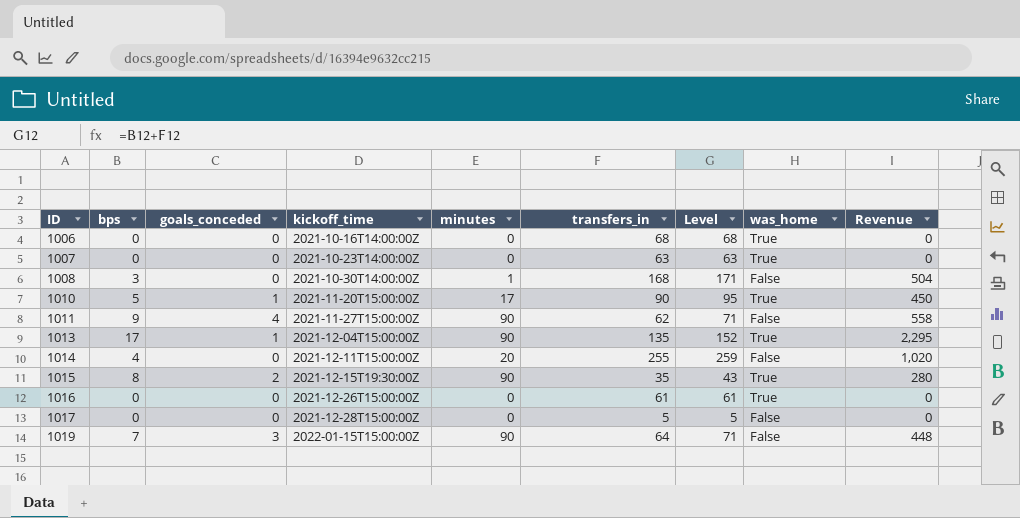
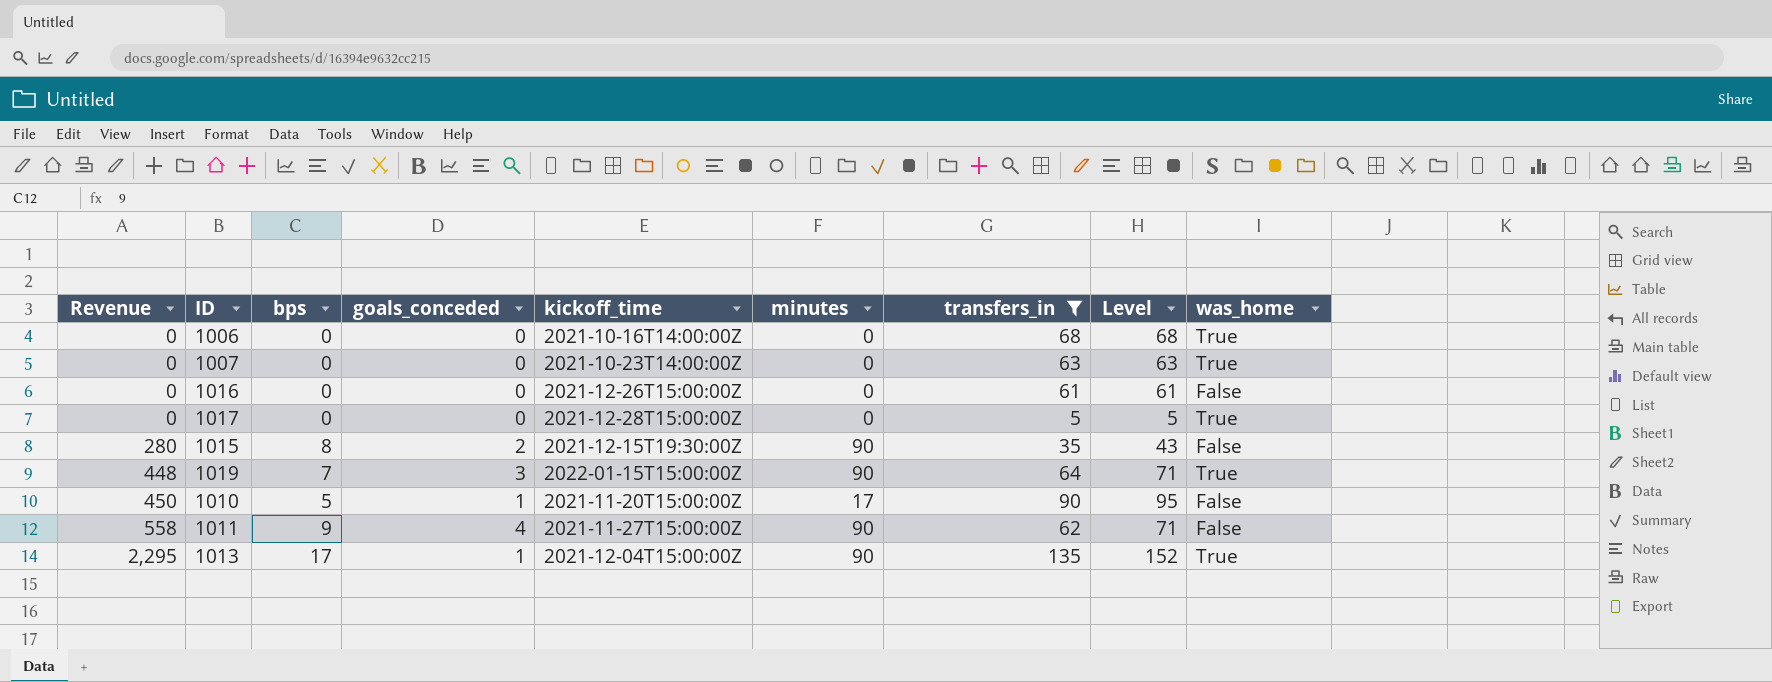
filter: none -> transfers_in <= 135
row order: ID ascending -> Revenue ascending
column Revenue | position: 9 -> 1
1016 | was_home: True -> False
1017 | was_home: False -> True
1015 | was_home: True -> False
1019 | was_home: False -> True
1010 | was_home: True -> False

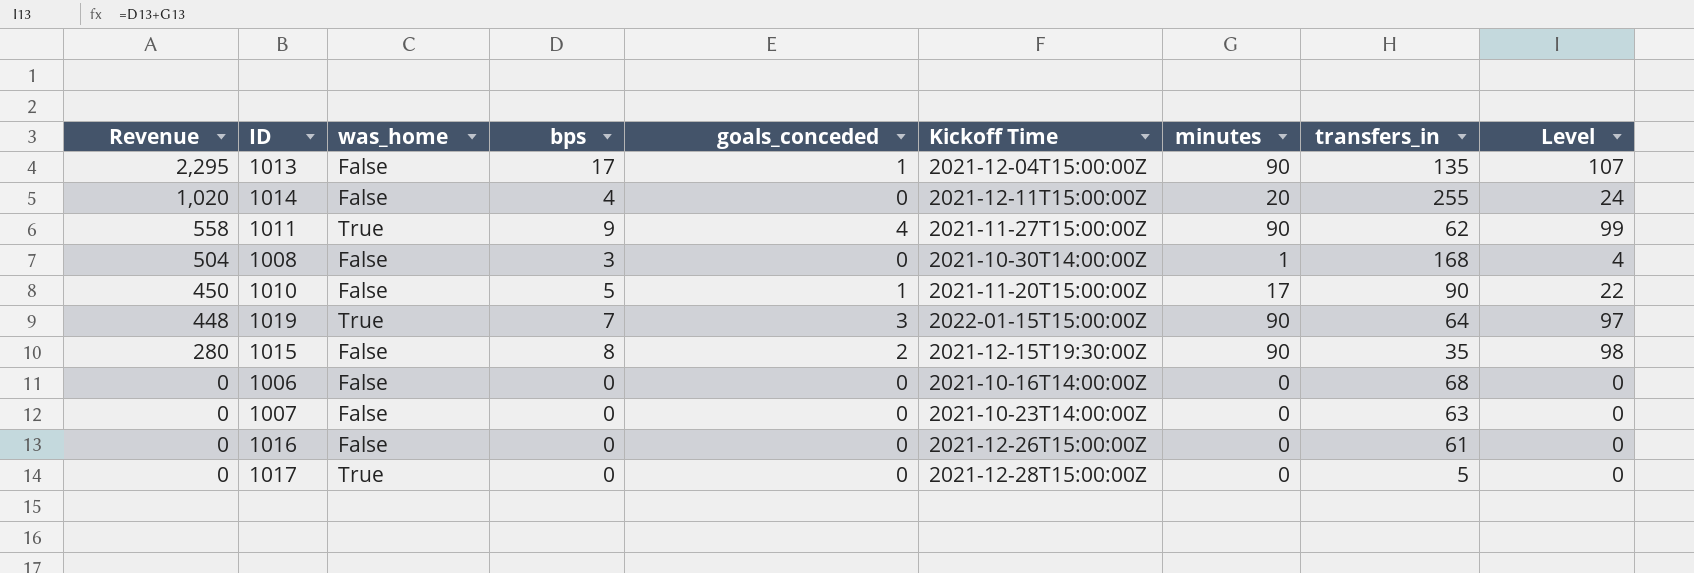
filter: transfers_in <= 135 -> none
row order: Revenue ascending -> Revenue descending
column was_home | position: 9 -> 3
column name: kickoff_time -> Kickoff Time
column Level | formula: [bps] + [transfers_in] -> [bps] + [minutes]
1013 | was_home: True -> False
1011 | was_home: False -> True
1006 | was_home: True -> False
1007 | was_home: True -> False

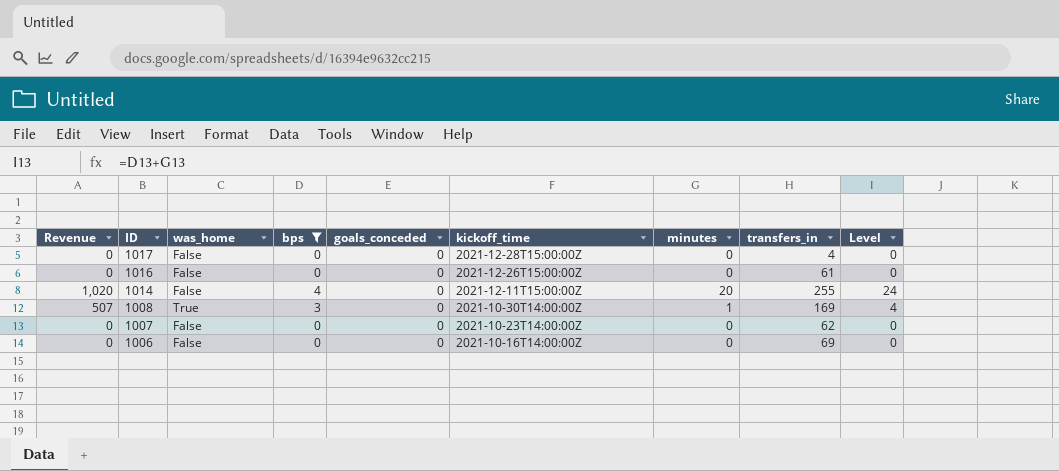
filter: none -> bps <= 4
row order: Revenue descending -> ID descending
column name: Kickoff Time -> kickoff_time
1017 | was_home: True -> False
1017 | transfers_in: 5 -> 4
1008 | Revenue: 504 -> 507
1008 | was_home: False -> True
1008 | transfers_in: 168 -> 169
1007 | transfers_in: 63 -> 62
1006 | transfers_in: 68 -> 69

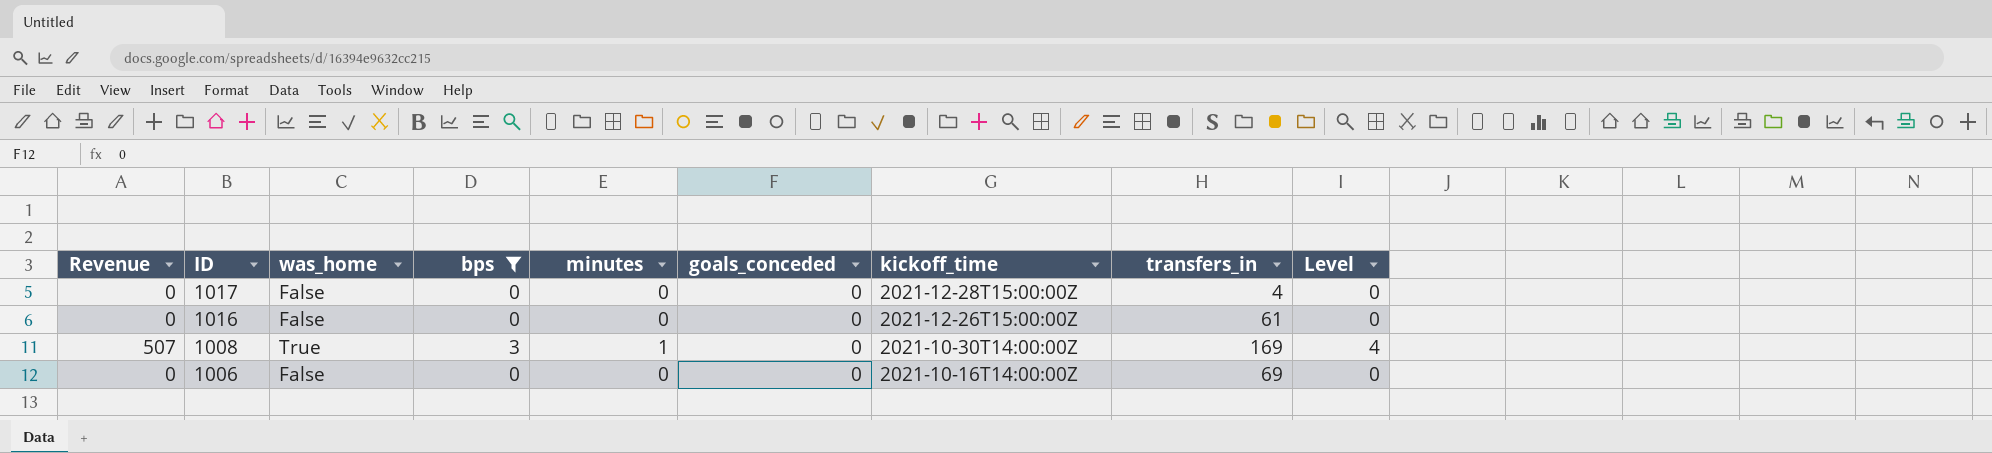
column minutes | position: 7 -> 5
row 1014: 1,020 | False | 4 | 0 | 2021-12-11T15:00:00Z | 20 | 255 | 24 -> none
row 1007: 0 | False | 0 | 0 | 2021-10-23T14:00:00Z | 0 | 62 | 0 -> none

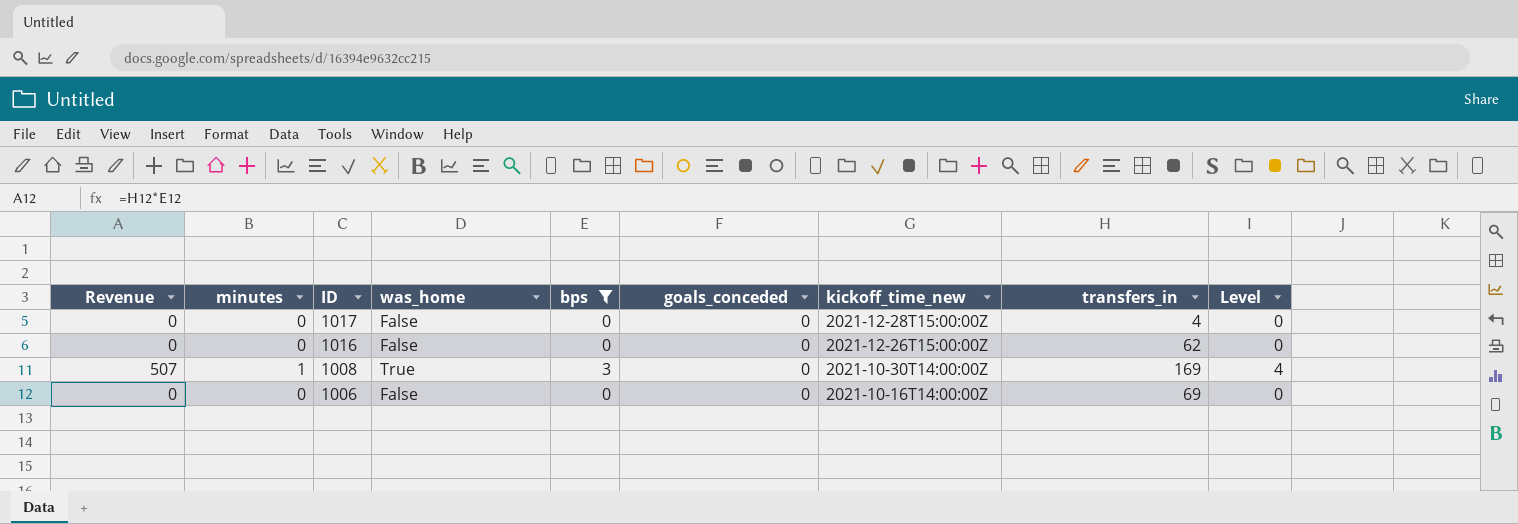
column minutes | position: 5 -> 2
column name: kickoff_time -> kickoff_time_new
1016 | transfers_in: 61 -> 62

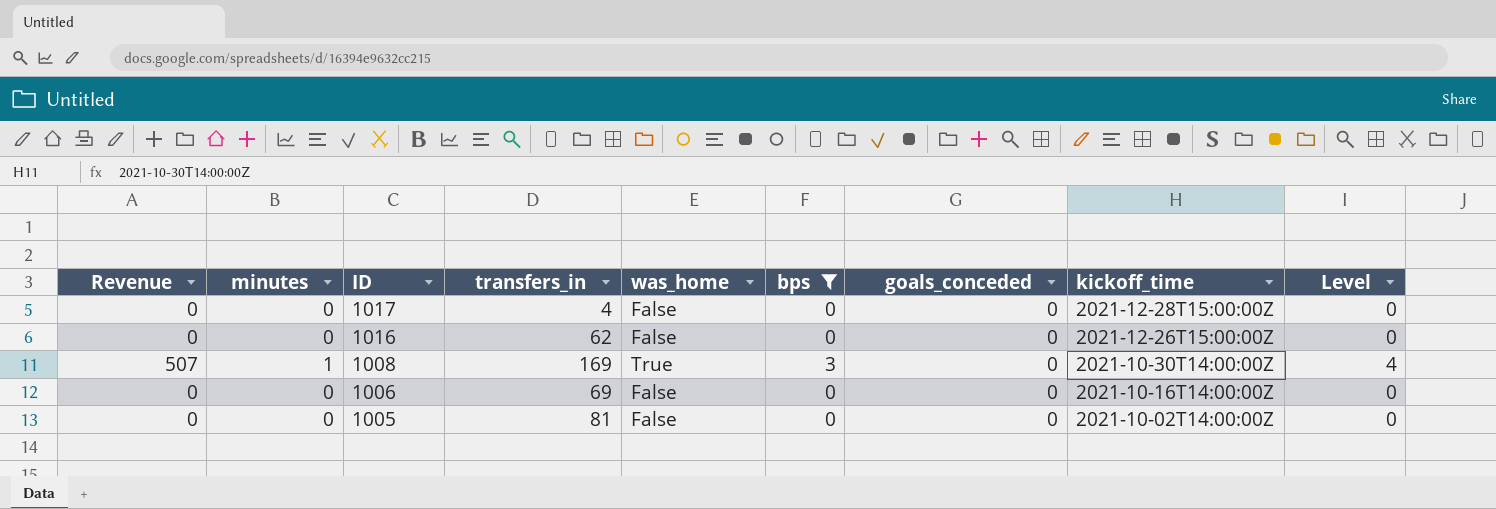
column transfers_in | position: 8 -> 4
column name: kickoff_time_new -> kickoff_time
row 1005: none -> 0 | 0 | 81 | False | 0 | 0 | 2021-10-02T14:00:00Z | 0

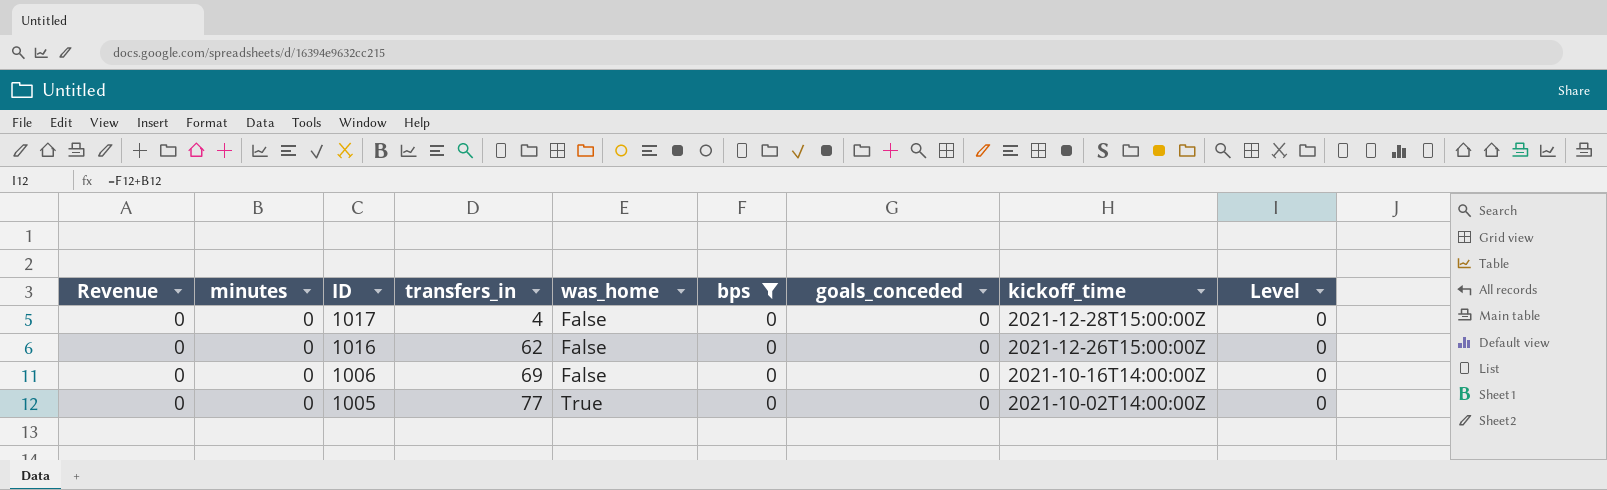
row 1008: 507 | 1 | 169 | True | 3 | 0 | 2021-10-30T14:00:00Z | 4 -> none
1005 | transfers_in: 81 -> 77
1005 | was_home: False -> True

